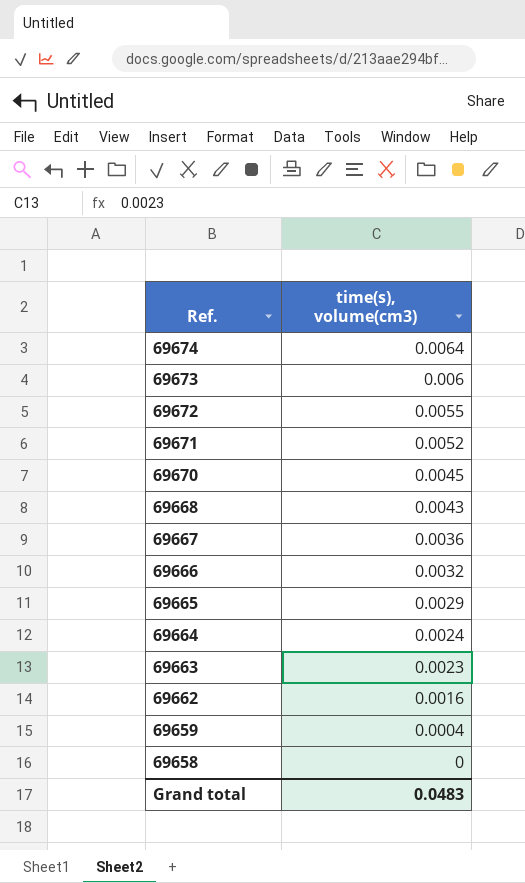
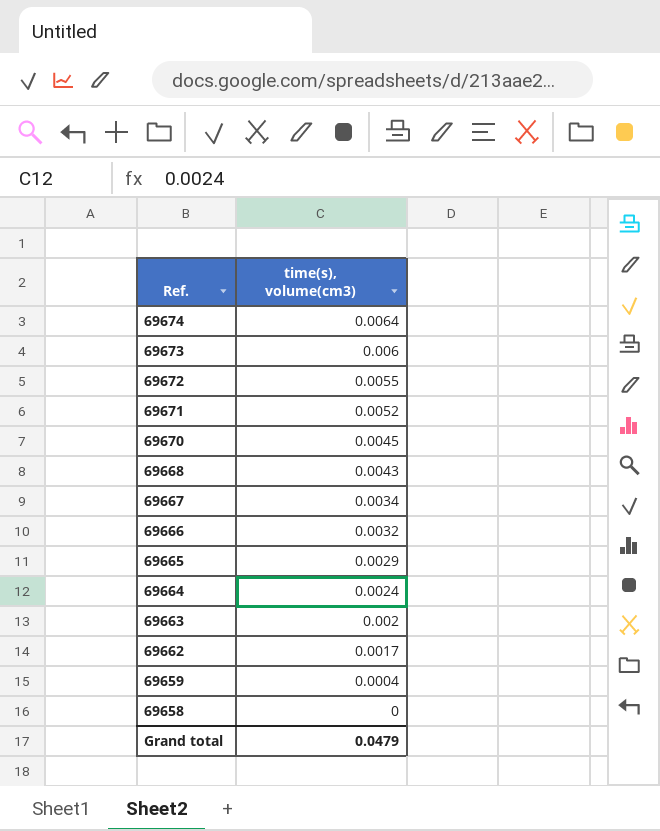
69667 | time(s), volume(cm3): 0.0036 -> 0.0034
69663 | time(s), volume(cm3): 0.0023 -> 0.002
69662 | time(s), volume(cm3): 0.0016 -> 0.0017
Grand total | time(s), volume(cm3): 0.0483 -> 0.0479

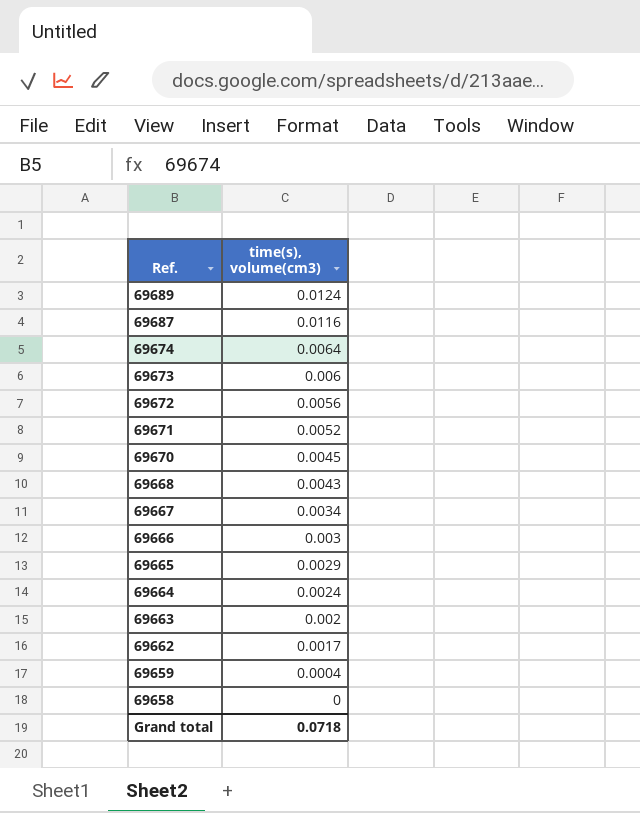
row 69689: none -> 0.0124
row 69687: none -> 0.0116
69672 | time(s), volume(cm3): 0.0055 -> 0.0056
69666 | time(s), volume(cm3): 0.0032 -> 0.003
Grand total | time(s), volume(cm3): 0.0479 -> 0.0718

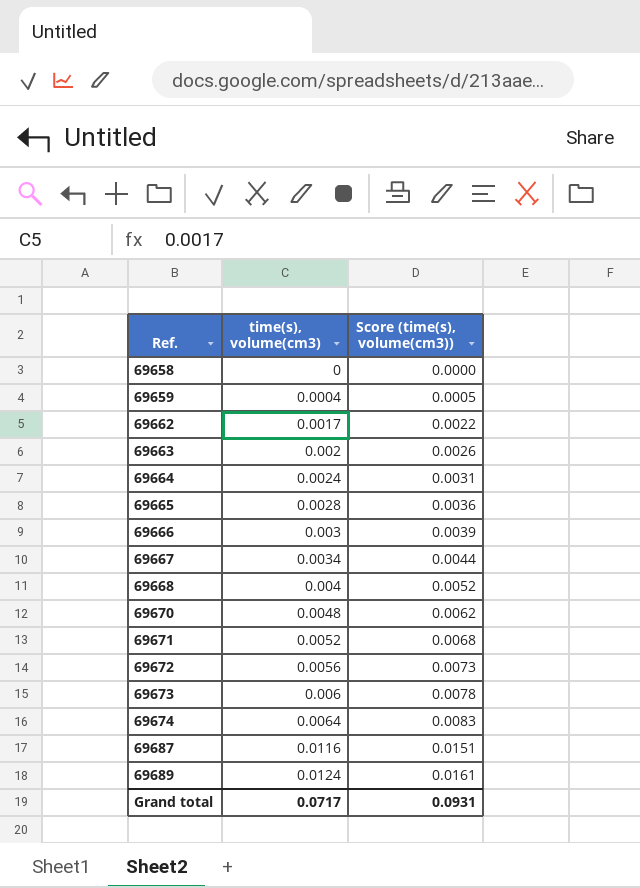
row order: Ref. descending -> Ref. ascending
column Score (time(s), volume(cm3)) | formula: none -> [time(s), volume(cm3)] * 1.3
69665 | time(s), volume(cm3): 0.0029 -> 0.0028
69668 | time(s), volume(cm3): 0.0043 -> 0.004
69670 | time(s), volume(cm3): 0.0045 -> 0.0048
Grand total | time(s), volume(cm3): 0.0718 -> 0.0717

